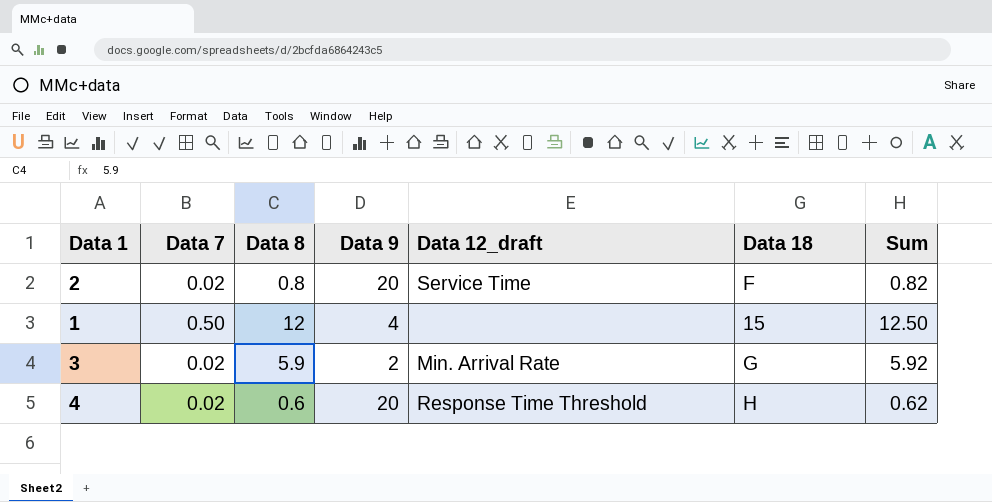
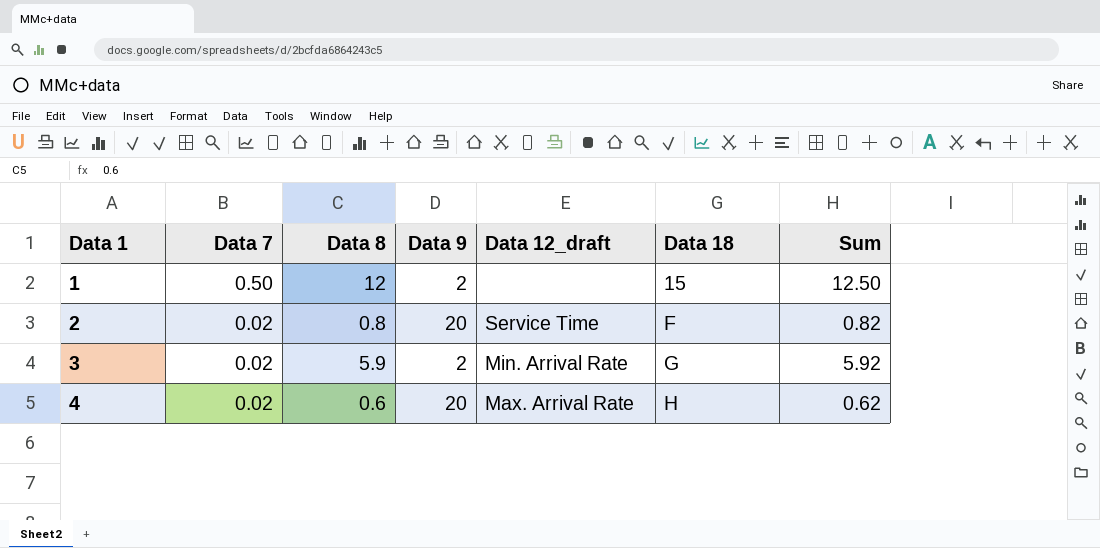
row order: none -> Data 1 ascending
1 | Data 9: 4 -> 2
4 | Data 12_draft: Response Time Threshold -> Max. Arrival Rate

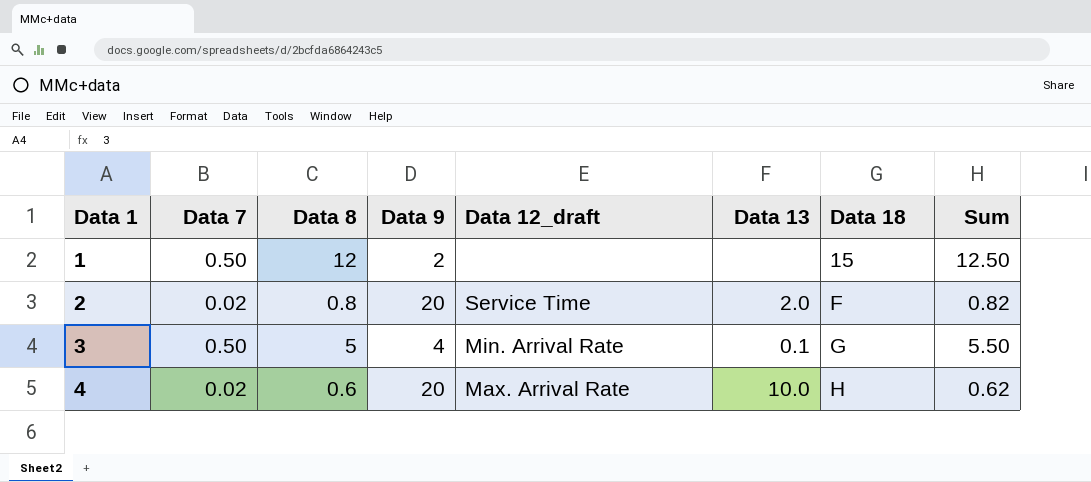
column Data 13 | position: none -> 6
3 | Data 7: 0.02 -> 0.50
3 | Data 8: 5.9 -> 5
3 | Data 9: 2 -> 4
3 | Sum: 5.92 -> 5.50

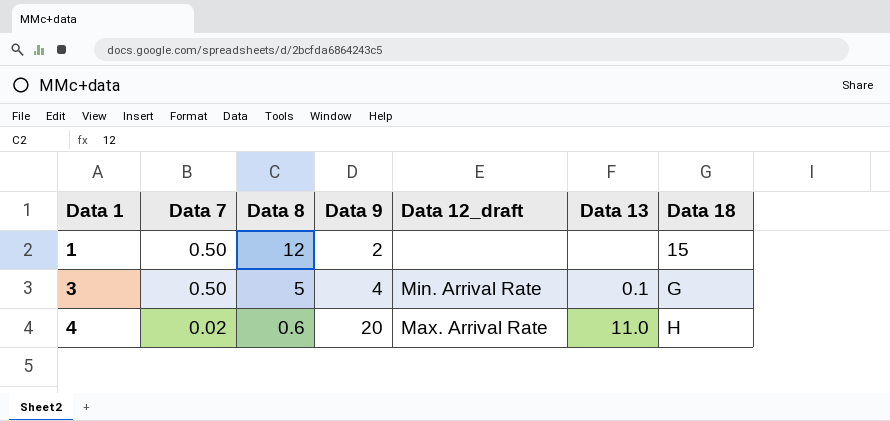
column Sum | formula: [Data 7] + [Data 8] -> none
row 2: 0.02 | 0.8 | 20 | Service Time | 2.0 | F | 0.82 -> none
4 | Data 13: 10.0 -> 11.0

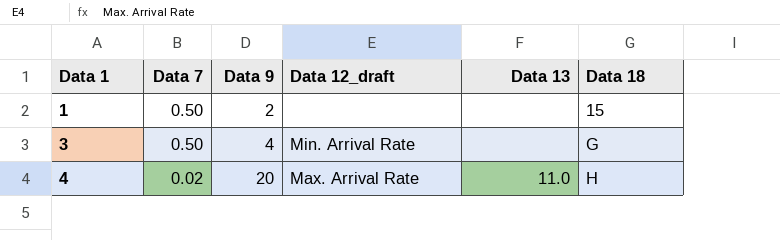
column Data 8 | position: 3 -> none
3 | Data 13: 0.1 -> none

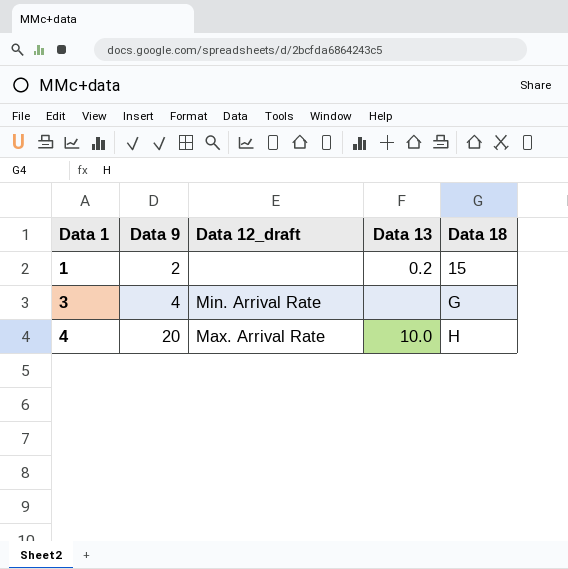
column Data 7 | position: 2 -> none
1 | Data 13: none -> 0.2
4 | Data 13: 11.0 -> 10.0

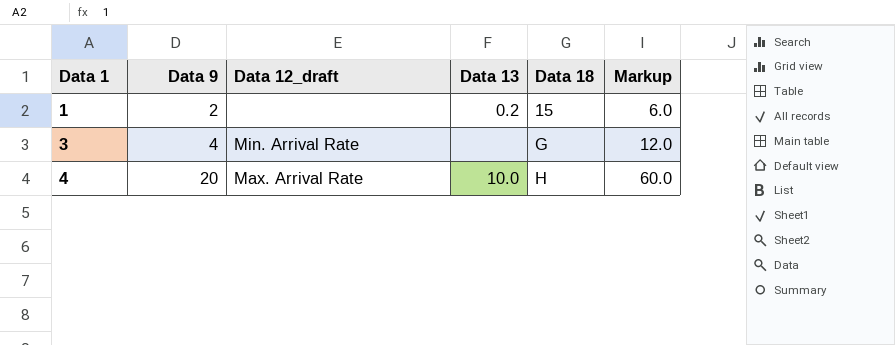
column Markup | formula: none -> [Data 9] * 3

